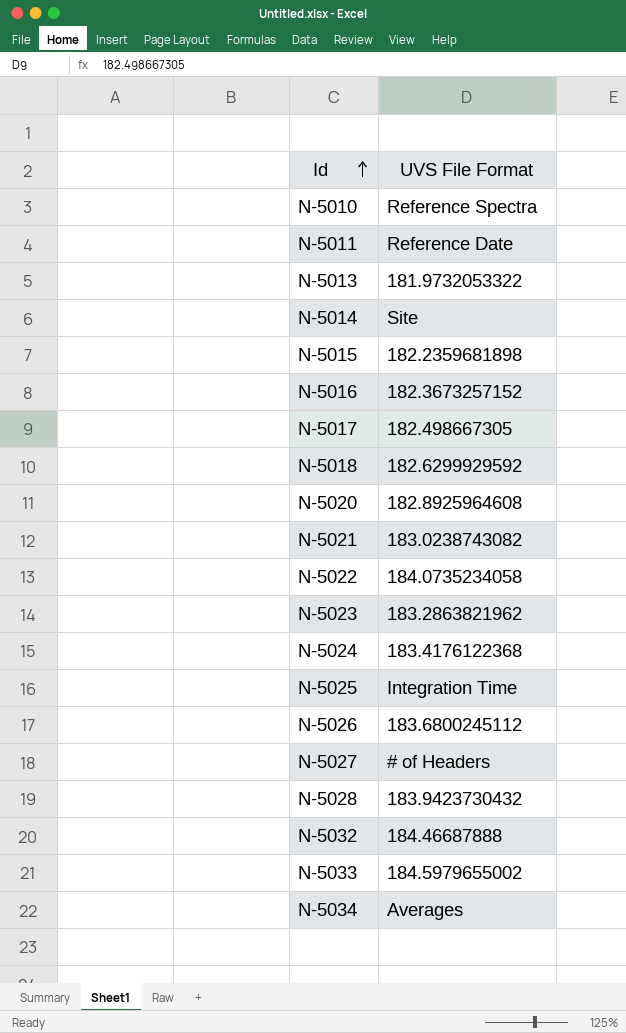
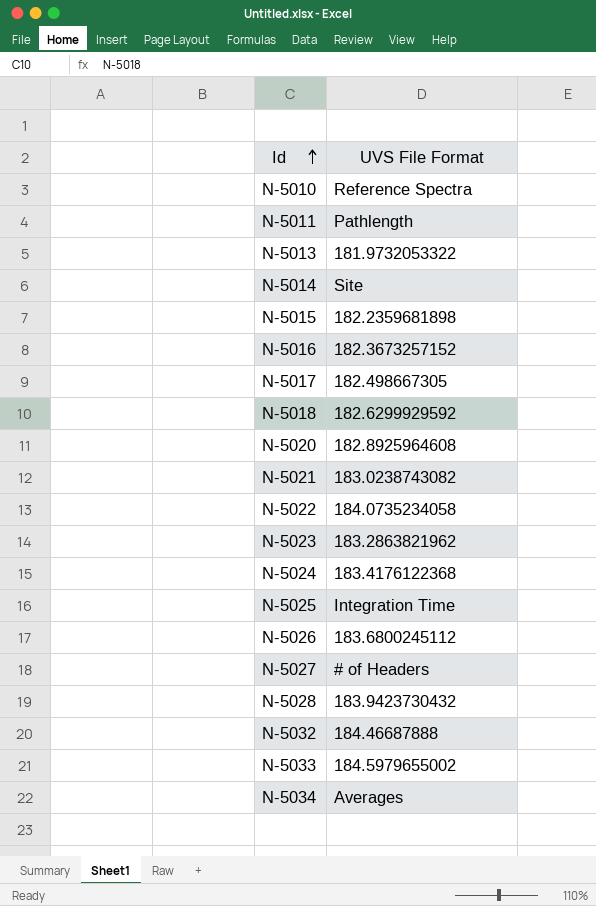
N-5011 | UVS File Format: Reference Date -> Pathlength

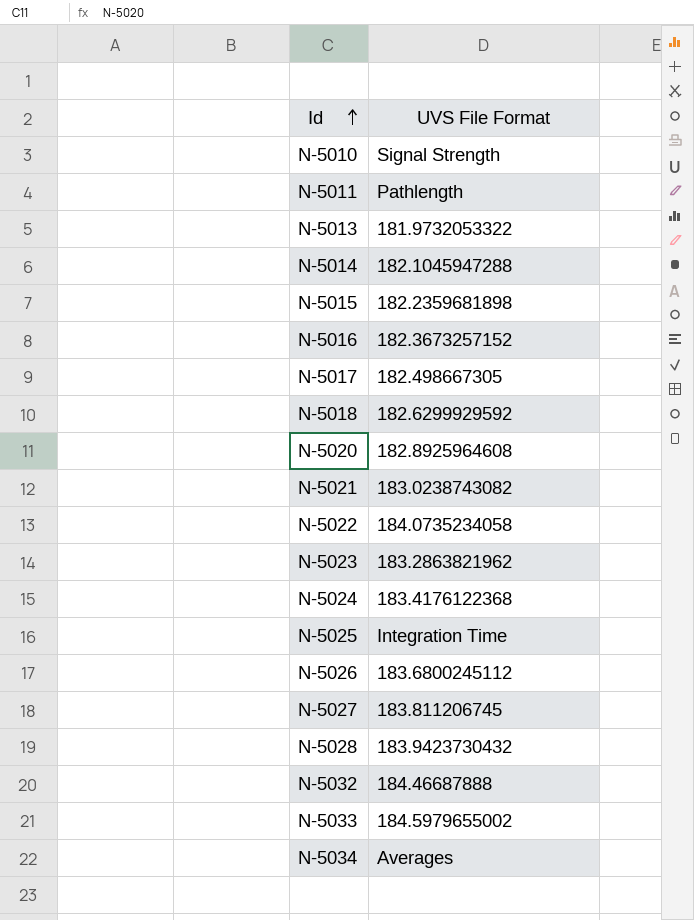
N-5010 | UVS File Format: Reference Spectra -> Signal Strength
N-5014 | UVS File Format: Site -> 182.1045947288
N-5027 | UVS File Format: # of Headers -> 183.811206745

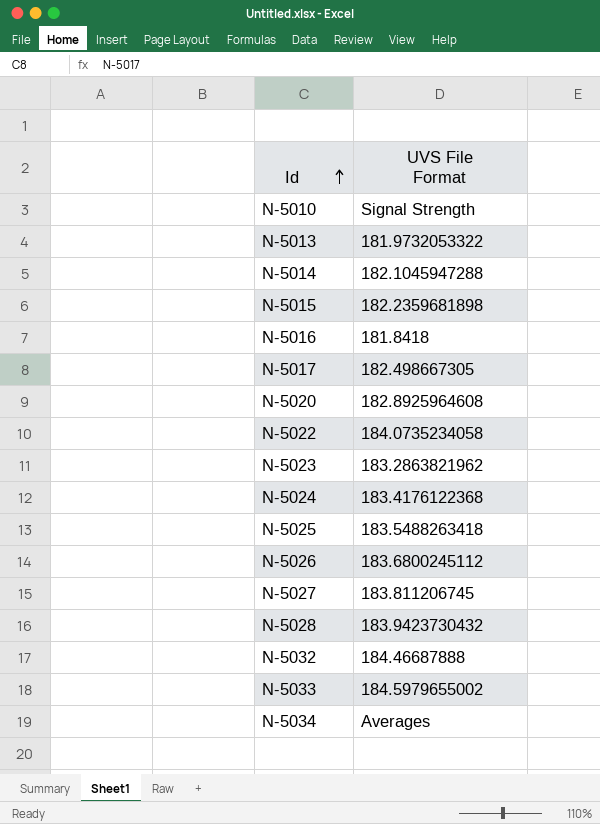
row N-5011: Pathlength -> none
row N-5018: 182.6299929592 -> none
row N-5021: 183.0238743082 -> none
N-5016 | UVS File Format: 182.3673257152 -> 181.8418
N-5025 | UVS File Format: Integration Time -> 183.5488263418

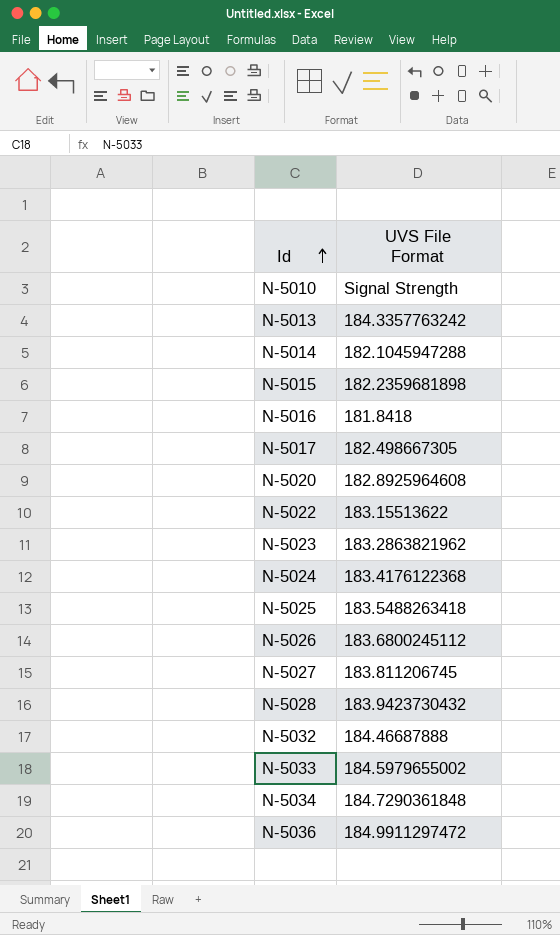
N-5013 | UVS File Format: 181.9732053322 -> 184.3357763242
N-5022 | UVS File Format: 184.0735234058 -> 183.15513622
N-5034 | UVS File Format: Averages -> 184.7290361848
row N-5036: none -> 184.9911297472

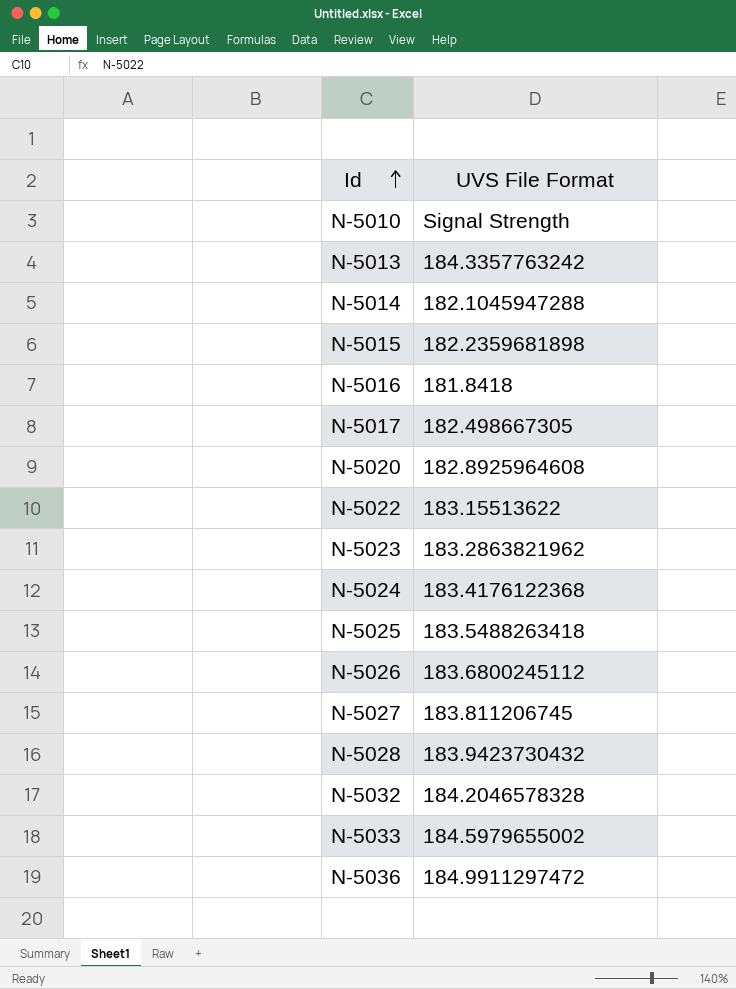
row N-5034: 184.7290361848 -> none
N-5032 | UVS File Format: 184.46687888 -> 184.2046578328

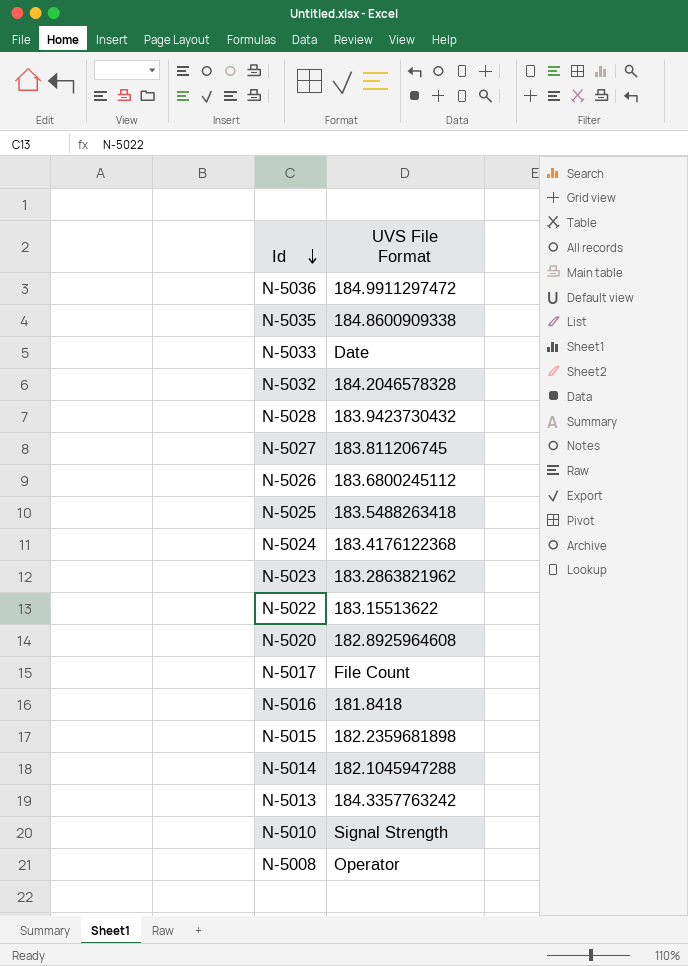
row order: Id ascending -> Id descending
row N-5035: none -> 184.8600909338
N-5033 | UVS File Format: 184.5979655002 -> Date
N-5017 | UVS File Format: 182.498667305 -> File Count
row N-5008: none -> Operator

